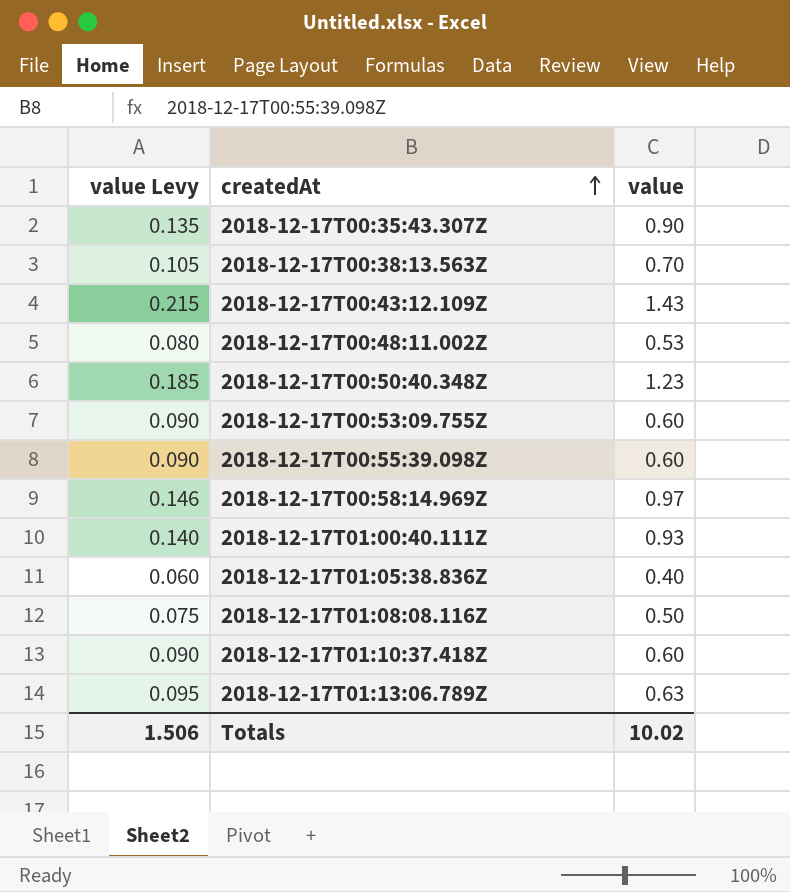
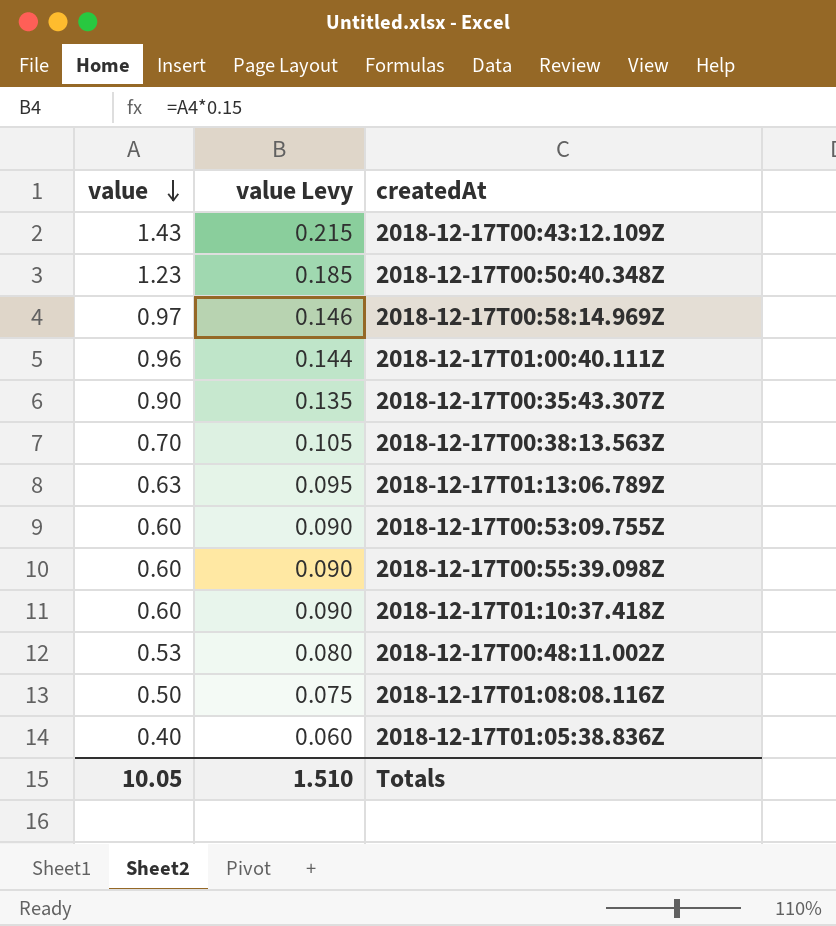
row order: createdAt ascending -> value descending
column value | position: 3 -> 1
2018-12-17T01:00:40.111Z | value: 0.93 -> 0.96
2018-12-17T01:00:40.111Z | value Levy: 0.140 -> 0.144
Totals | value: 10.02 -> 10.05
Totals | value Levy: 1.506 -> 1.510

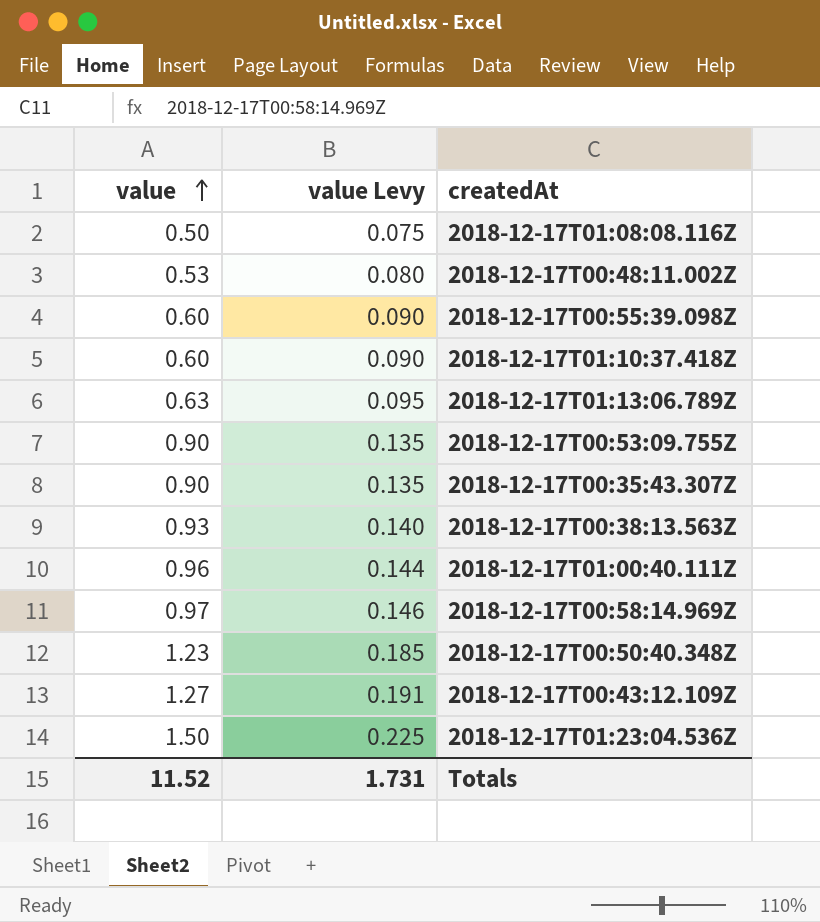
row order: value descending -> value ascending
row 2018-12-17T01:05:38.836Z: 0.40 | 0.060 -> none
2018-12-17T00:53:09.755Z | value: 0.60 -> 0.90
2018-12-17T00:53:09.755Z | value Levy: 0.090 -> 0.135
2018-12-17T00:38:13.563Z | value: 0.70 -> 0.93
2018-12-17T00:38:13.563Z | value Levy: 0.105 -> 0.140
2018-12-17T00:43:12.109Z | value: 1.43 -> 1.27
2018-12-17T00:43:12.109Z | value Levy: 0.215 -> 0.191
row 2018-12-17T01:23:04.536Z: none -> 1.50 | 0.225
Totals | value: 10.05 -> 11.52
Totals | value Levy: 1.510 -> 1.731

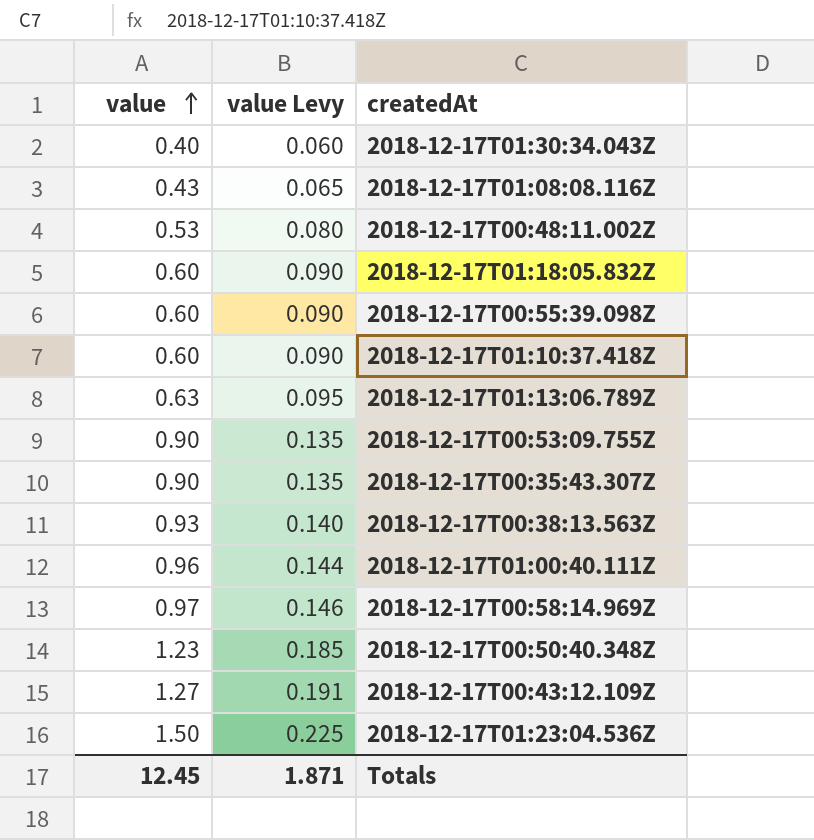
row 2018-12-17T01:30:34.043Z: none -> 0.40 | 0.060
2018-12-17T01:08:08.116Z | value: 0.50 -> 0.43
2018-12-17T01:08:08.116Z | value Levy: 0.075 -> 0.065
row 2018-12-17T01:18:05.832Z: none -> 0.60 | 0.090
Totals | value: 11.52 -> 12.45
Totals | value Levy: 1.731 -> 1.871

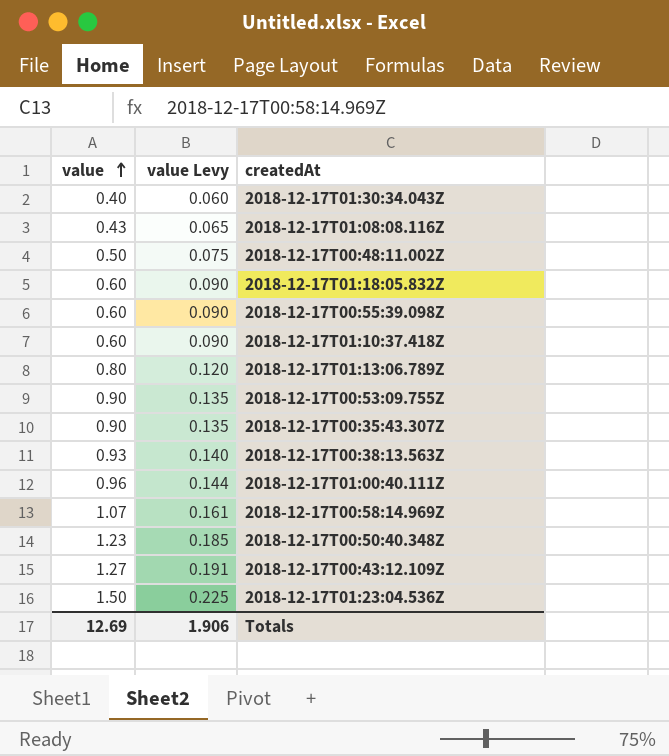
2018-12-17T00:48:11.002Z | value: 0.53 -> 0.50
2018-12-17T00:48:11.002Z | value Levy: 0.080 -> 0.075
2018-12-17T01:13:06.789Z | value: 0.63 -> 0.80
2018-12-17T01:13:06.789Z | value Levy: 0.095 -> 0.120
2018-12-17T00:58:14.969Z | value: 0.97 -> 1.07
2018-12-17T00:58:14.969Z | value Levy: 0.146 -> 0.161
Totals | value: 12.45 -> 12.69
Totals | value Levy: 1.871 -> 1.906

